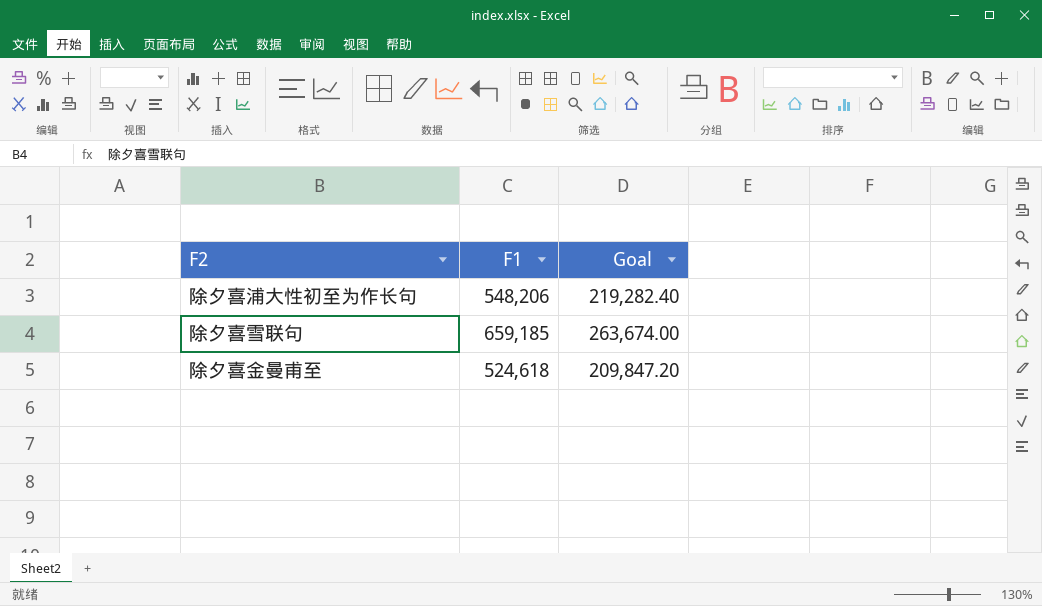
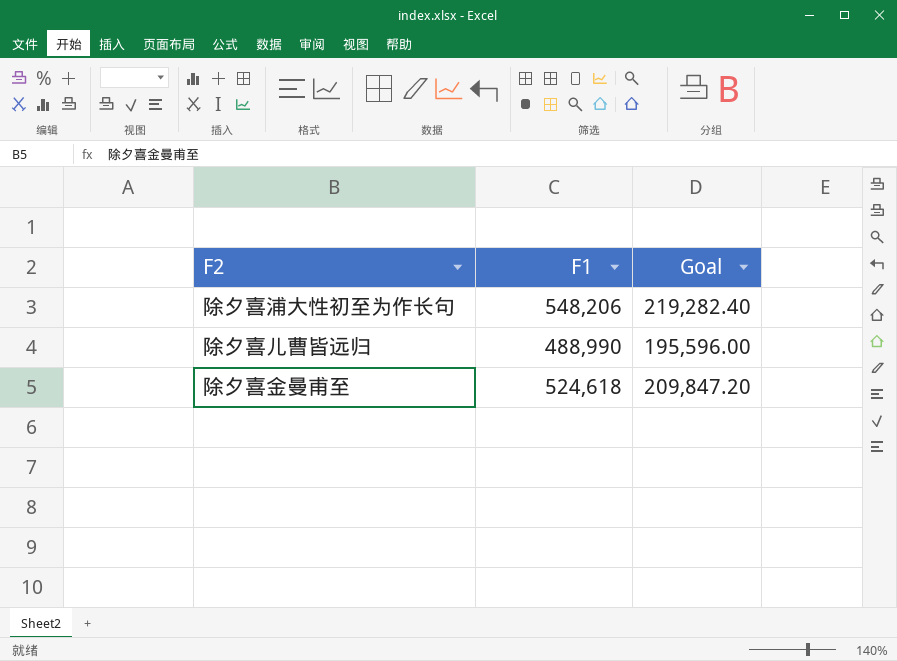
row 除夕喜雪联句: 659,185 | 263,674.00 -> none
row 除夕喜儿曹皆远归: none -> 488,990 | 195,596.00

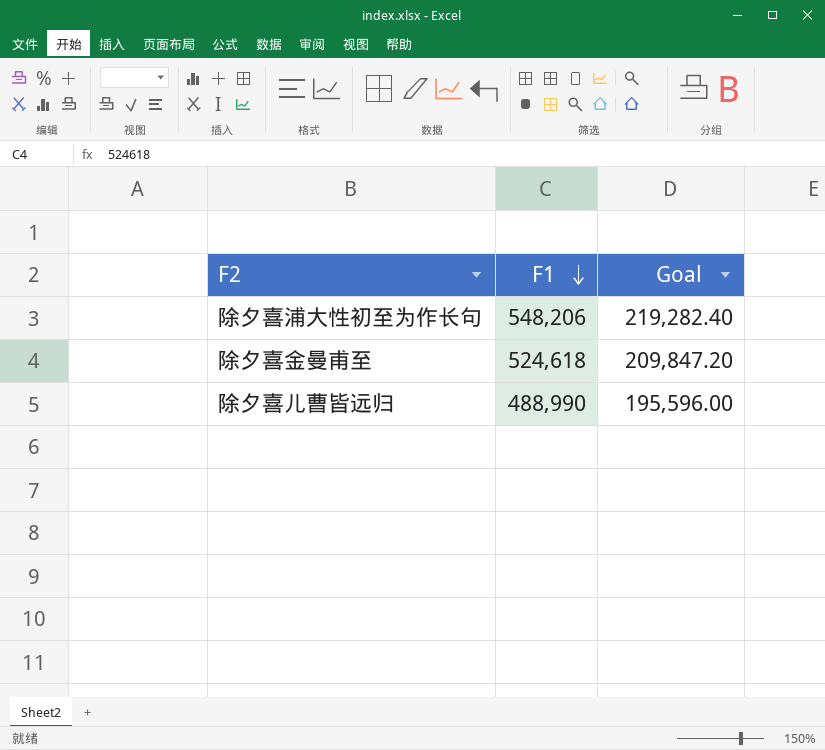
row order: none -> F1 descending

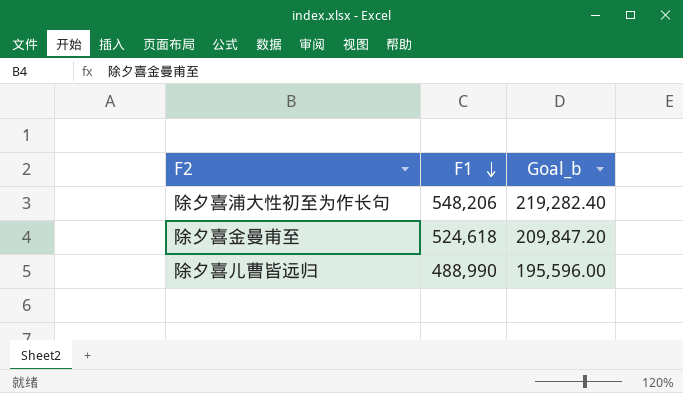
column name: Goal -> Goal_b

